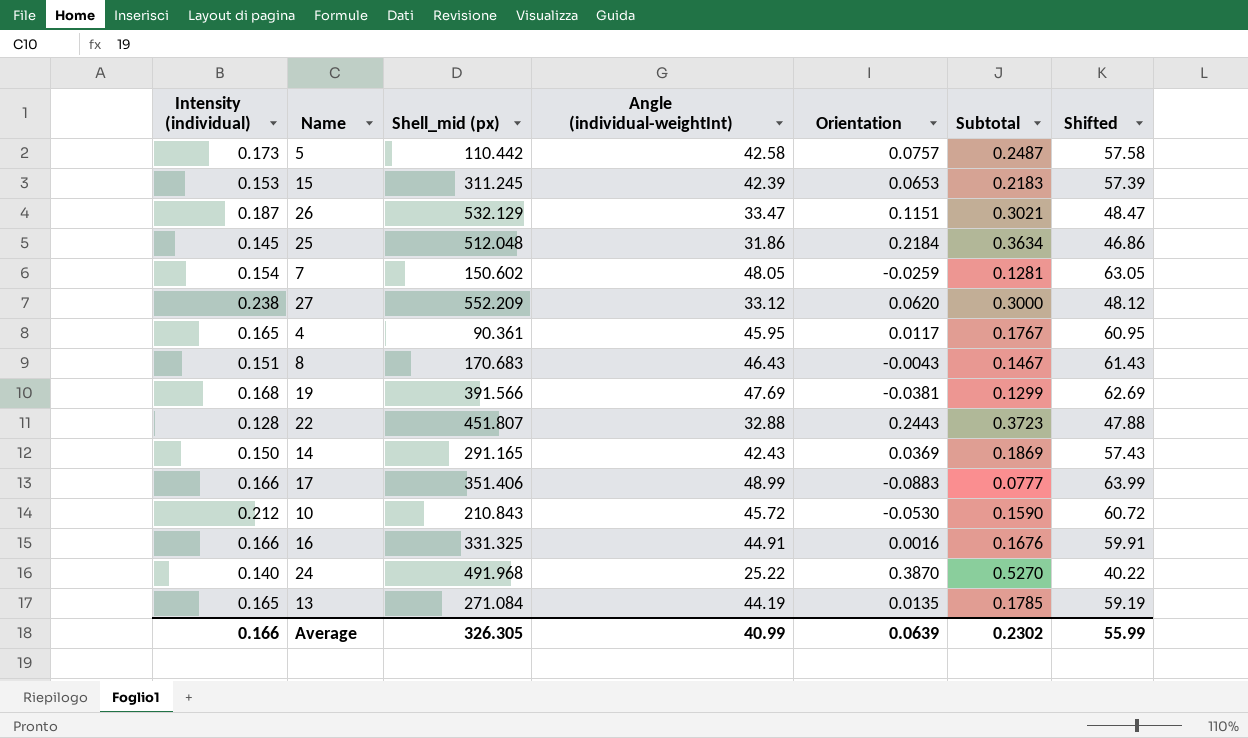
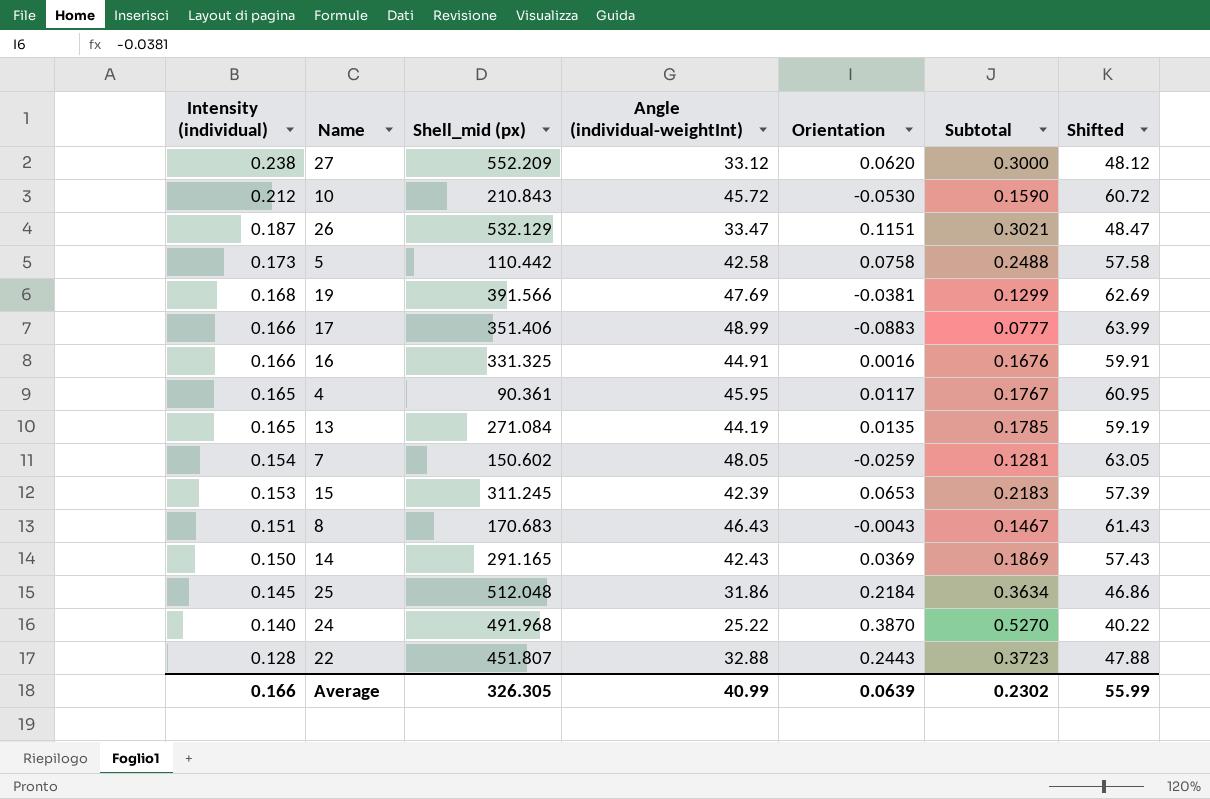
row order: none -> Intensity (individual) descending
5 | Orientation: 0.0757 -> 0.0758
5 | Subtotal: 0.2487 -> 0.2488

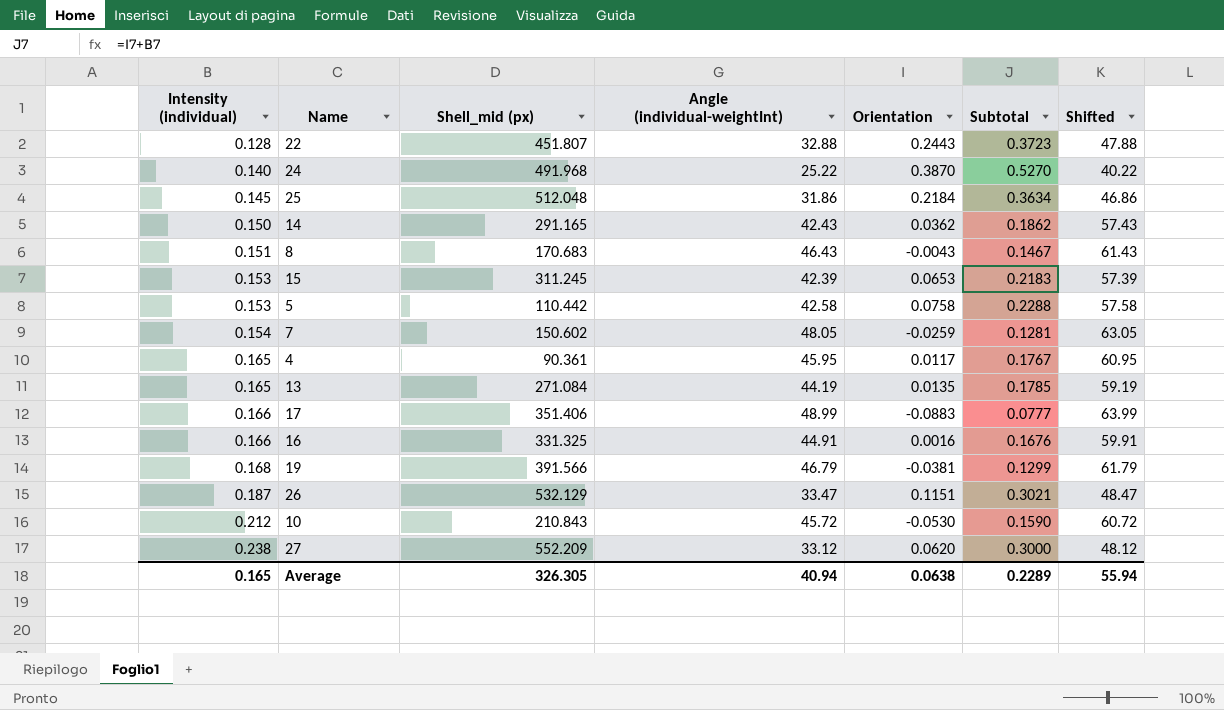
row order: Intensity (individual) descending -> Intensity (individual) ascending
14 | Orientation: 0.0369 -> 0.0362
14 | Subtotal: 0.1869 -> 0.1862
5 | Intensity (individual): 0.173 -> 0.153
5 | Subtotal: 0.2488 -> 0.2288
19 | Angle (individual-weightInt): 47.69 -> 46.79
19 | Shifted: 62.69 -> 61.79
Average | Intensity (individual): 0.166 -> 0.165
Average | Angle (individual-weightInt): 40.99 -> 40.94
Average | Orientation: 0.0639 -> 0.0638
Average | Subtotal: 0.2302 -> 0.2289
Average | Shifted: 55.99 -> 55.94

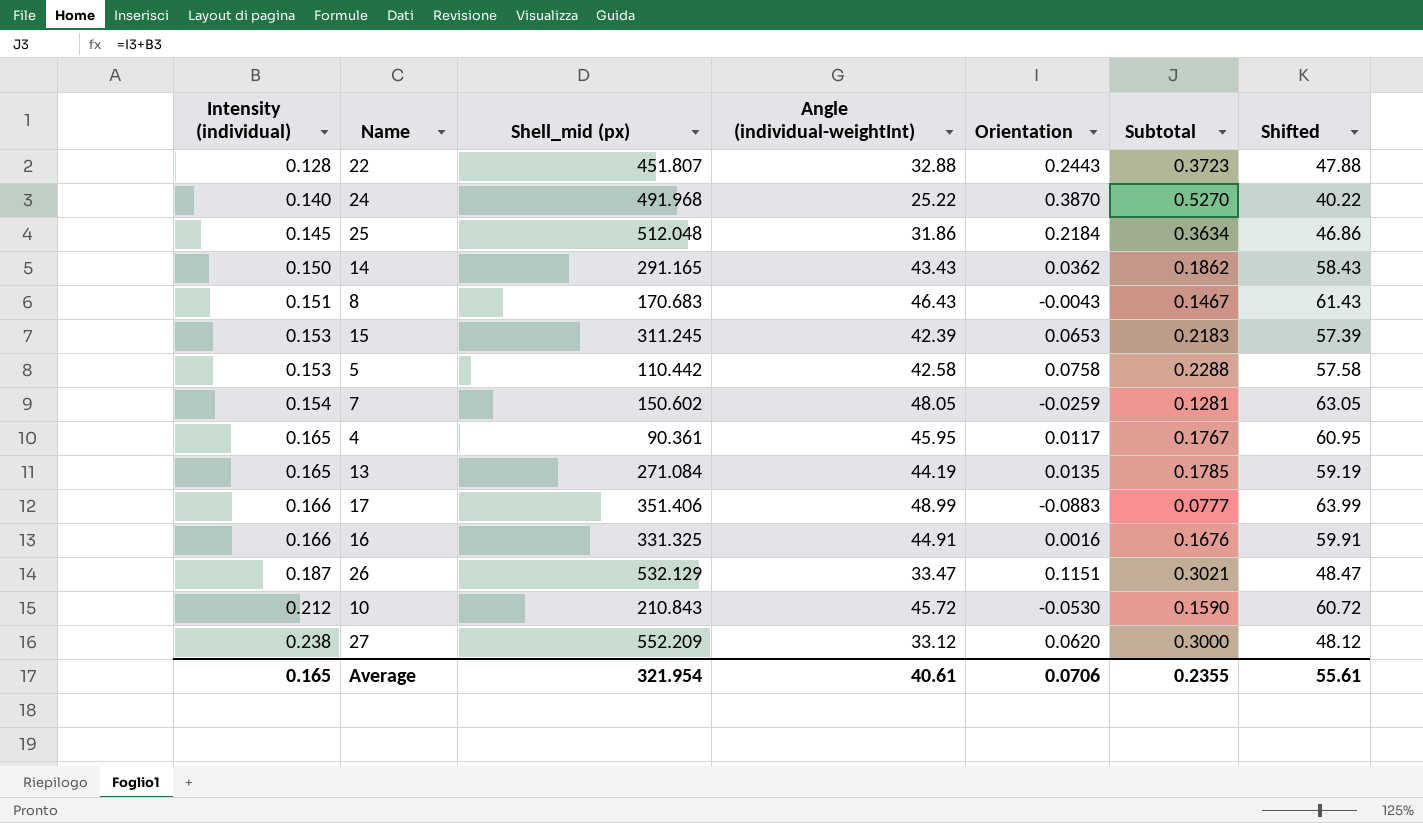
row 19: 0.168 | 391.566 | 46.79 | -0.0381 | 0.1299 | 61.79 -> none
14 | Angle (individual-weightInt): 42.43 -> 43.43
14 | Shifted: 57.43 -> 58.43
Average | Shell_mid (px): 326.305 -> 321.954
Average | Angle (individual-weightInt): 40.94 -> 40.61
Average | Orientation: 0.0638 -> 0.0706
Average | Subtotal: 0.2289 -> 0.2355
Average | Shifted: 55.94 -> 55.61

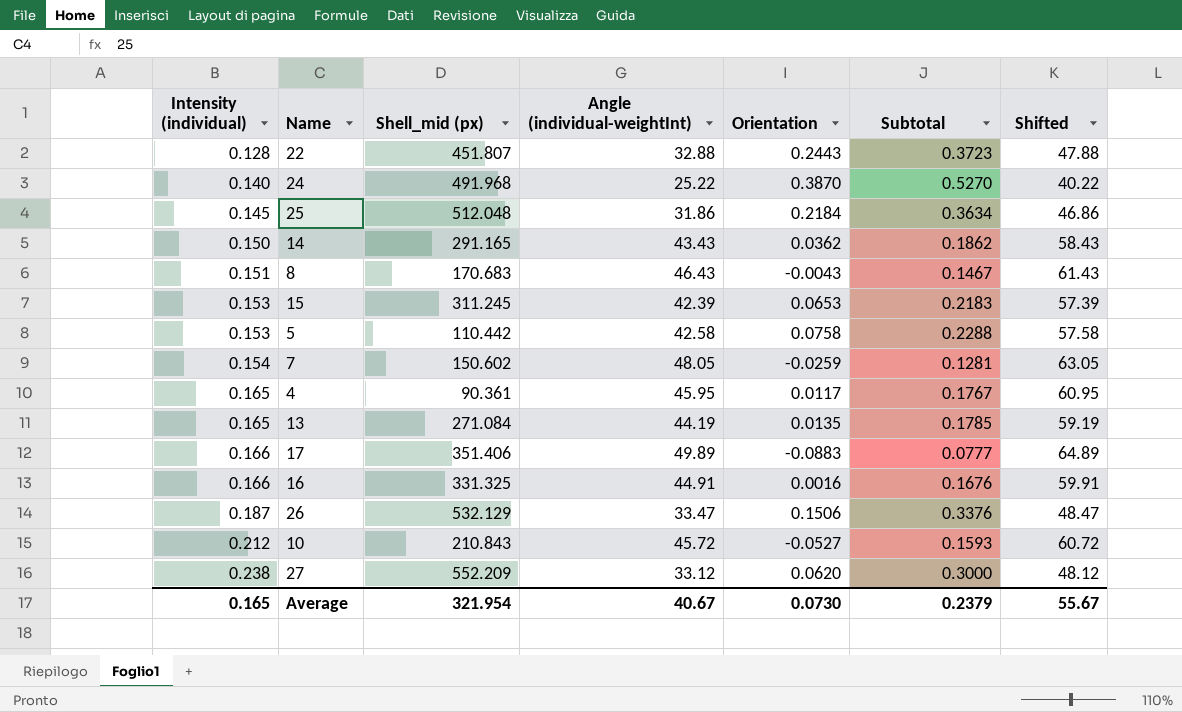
17 | Angle (individual-weightInt): 48.99 -> 49.89
17 | Shifted: 63.99 -> 64.89
26 | Orientation: 0.1151 -> 0.1506
26 | Subtotal: 0.3021 -> 0.3376
10 | Orientation: -0.0530 -> -0.0527
10 | Subtotal: 0.1590 -> 0.1593
Average | Angle (individual-weightInt): 40.61 -> 40.67
Average | Orientation: 0.0706 -> 0.0730
Average | Subtotal: 0.2355 -> 0.2379
Average | Shifted: 55.61 -> 55.67

